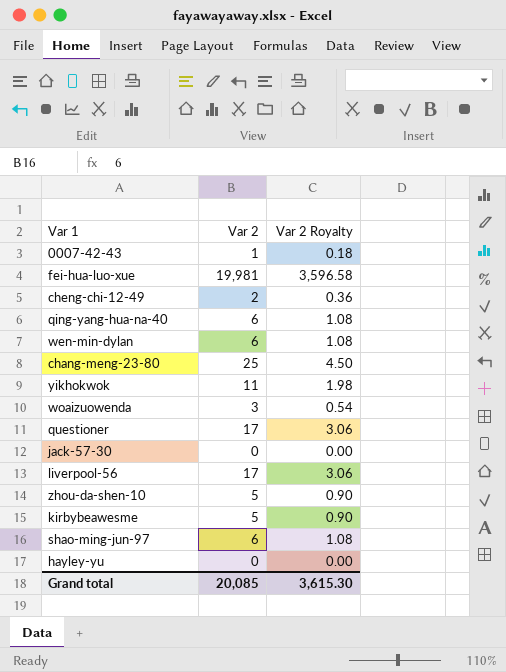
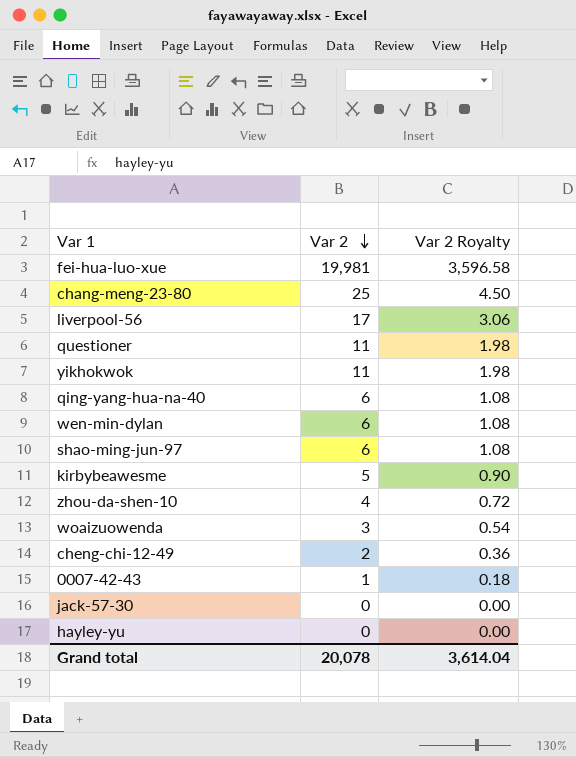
row order: none -> Var 2 descending
questioner | Var 2: 17 -> 11
questioner | Var 2 Royalty: 3.06 -> 1.98
zhou-da-shen-10 | Var 2: 5 -> 4
zhou-da-shen-10 | Var 2 Royalty: 0.90 -> 0.72
Grand total | Var 2: 20,085 -> 20,078
Grand total | Var 2 Royalty: 3,615.30 -> 3,614.04

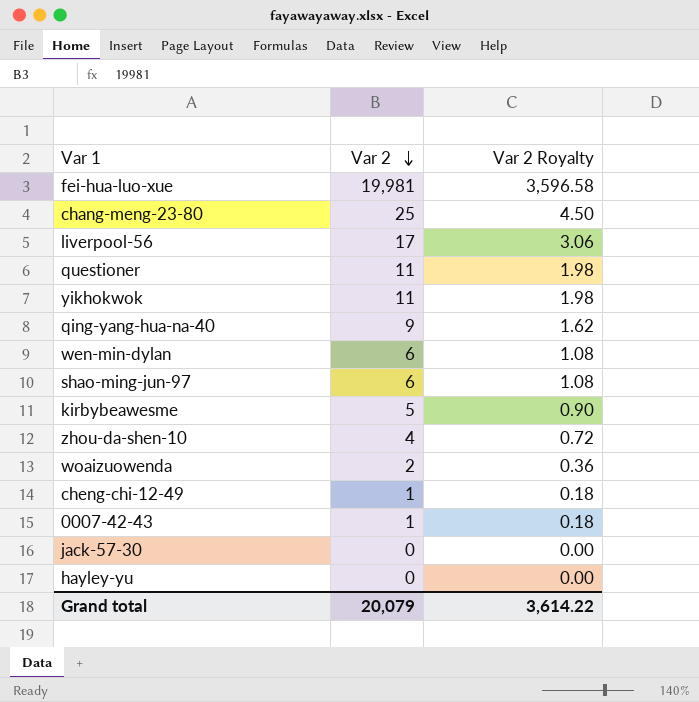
qing-yang-hua-na-40 | Var 2: 6 -> 9
qing-yang-hua-na-40 | Var 2 Royalty: 1.08 -> 1.62
woaizuowenda | Var 2: 3 -> 2
woaizuowenda | Var 2 Royalty: 0.54 -> 0.36
cheng-chi-12-49 | Var 2: 2 -> 1
cheng-chi-12-49 | Var 2 Royalty: 0.36 -> 0.18
Grand total | Var 2: 20,078 -> 20,079
Grand total | Var 2 Royalty: 3,614.04 -> 3,614.22

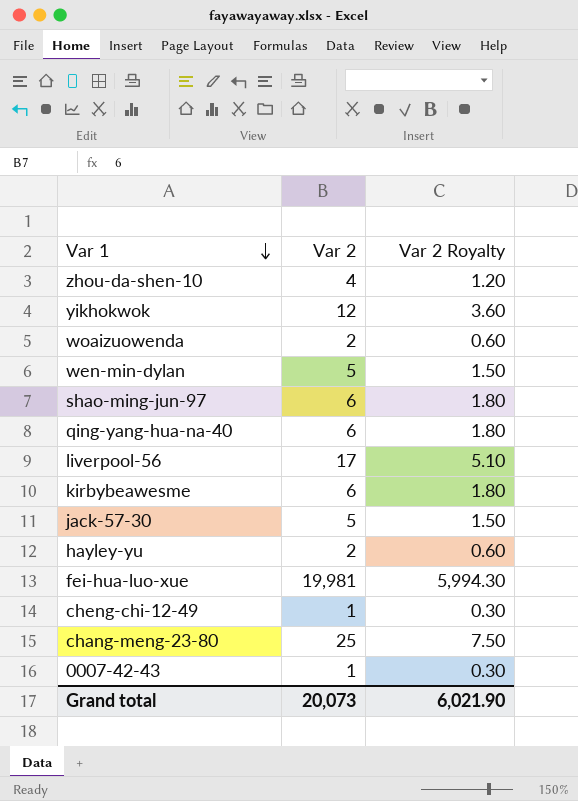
row order: Var 2 descending -> Var 1 descending
column Var 2 Royalty | formula: [Var 2] * 0.18 -> [Var 2] * 0.3
row questioner: 11 | 1.98 -> none
yikhokwok | Var 2: 11 -> 12
wen-min-dylan | Var 2: 6 -> 5
qing-yang-hua-na-40 | Var 2: 9 -> 6
kirbybeawesme | Var 2: 5 -> 6
jack-57-30 | Var 2: 0 -> 5
hayley-yu | Var 2: 0 -> 2
Grand total | Var 2: 20,079 -> 20,073
Grand total | Var 2 Royalty: 3,614.22 -> 6,021.90

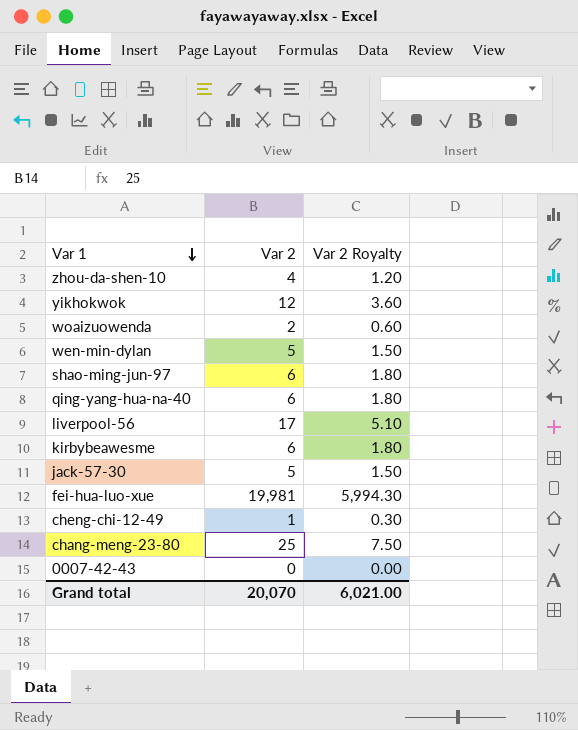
row hayley-yu: 2 | 0.60 -> none
0007-42-43 | Var 2: 1 -> 0
0007-42-43 | Var 2 Royalty: 0.30 -> 0.00
Grand total | Var 2: 20,073 -> 20,070
Grand total | Var 2 Royalty: 6,021.90 -> 6,021.00

